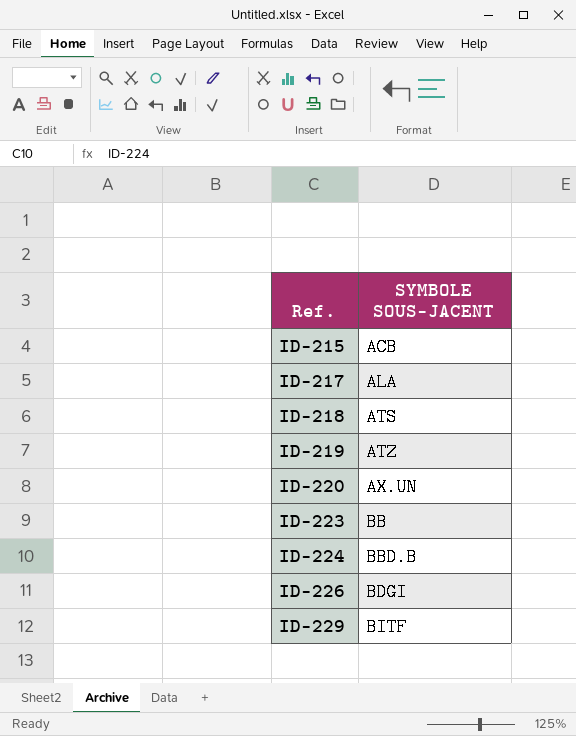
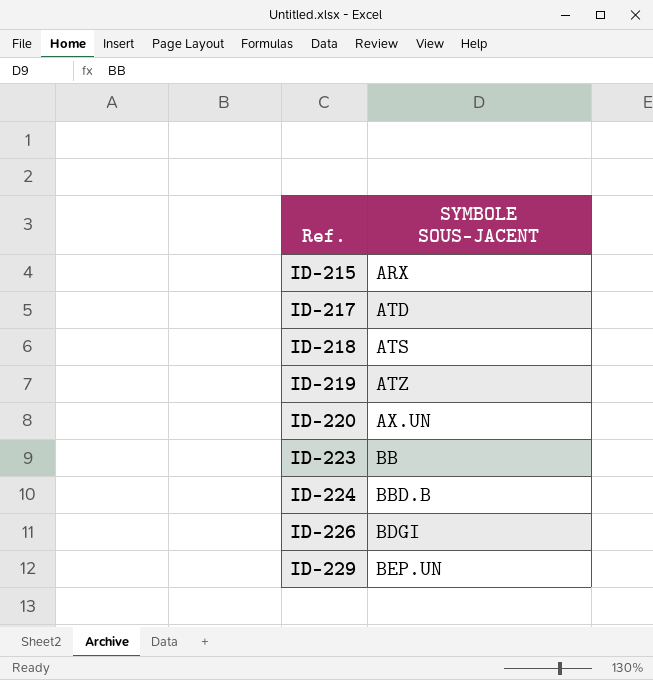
ID-215 | SYMBOLE SOUS-JACENT: ACB -> ARX
ID-217 | SYMBOLE SOUS-JACENT: ALA -> ATD
ID-229 | SYMBOLE SOUS-JACENT: BITF -> BEP.UN

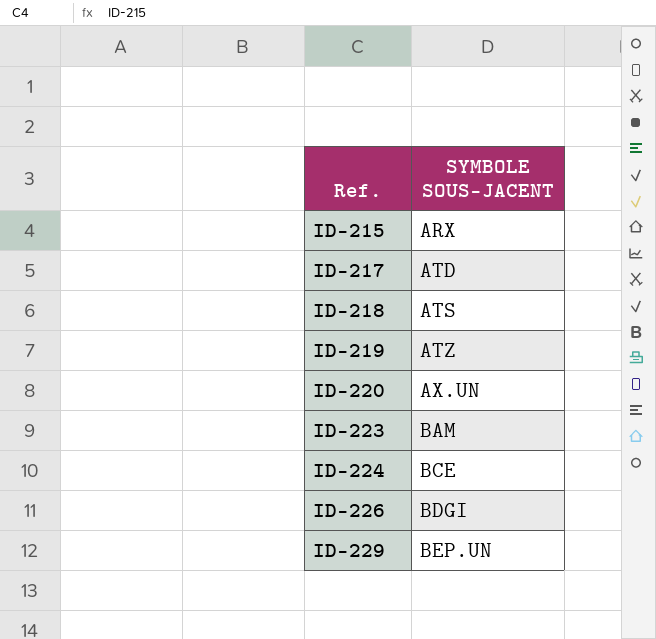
ID-223 | SYMBOLE SOUS-JACENT: BB -> BAM
ID-224 | SYMBOLE SOUS-JACENT: BBD.B -> BCE

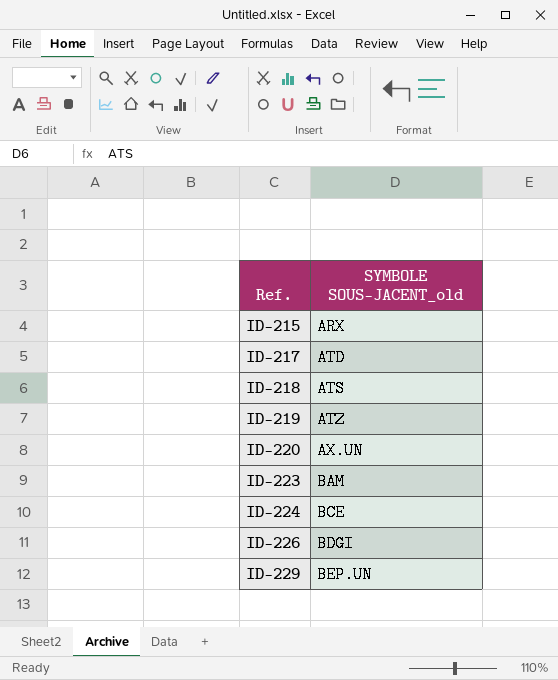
column name: SYMBOLE SOUS-JACENT -> SYMBOLE SOUS-JACENT_old

